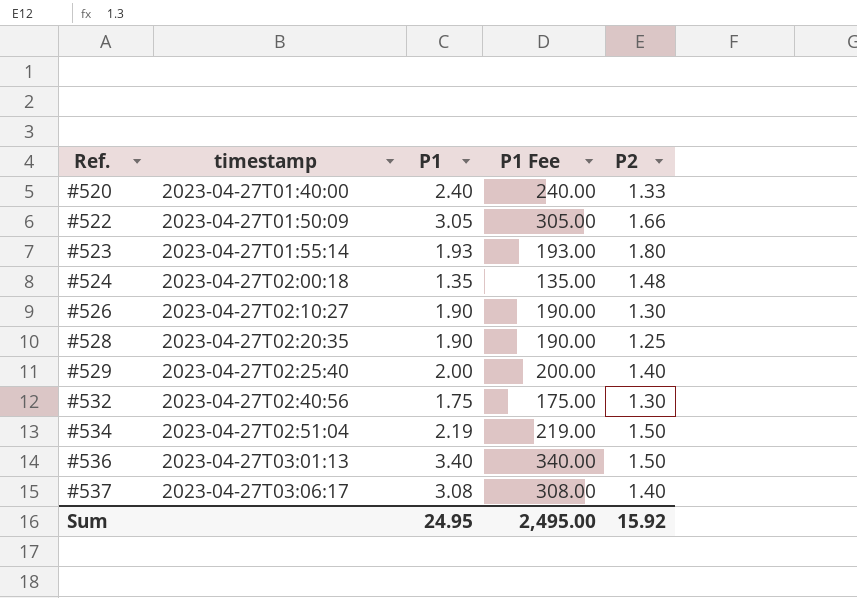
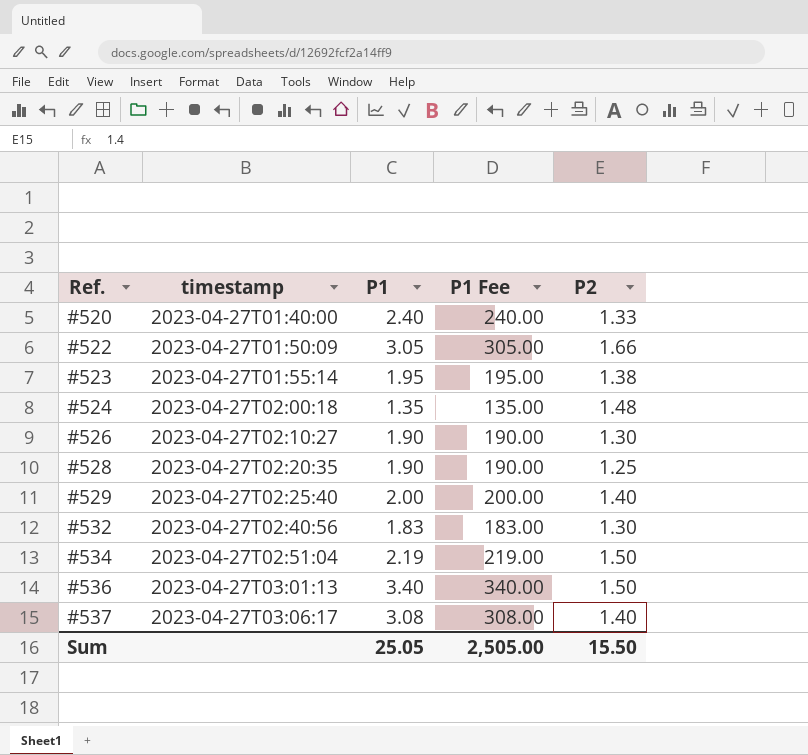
#523 | P1: 1.93 -> 1.95
#523 | P1 Fee: 193.00 -> 195.00
#523 | P2: 1.80 -> 1.38
#532 | P1: 1.75 -> 1.83
#532 | P1 Fee: 175.00 -> 183.00
Sum | P1: 24.95 -> 25.05
Sum | P1 Fee: 2,495.00 -> 2,505.00
Sum | P2: 15.92 -> 15.50

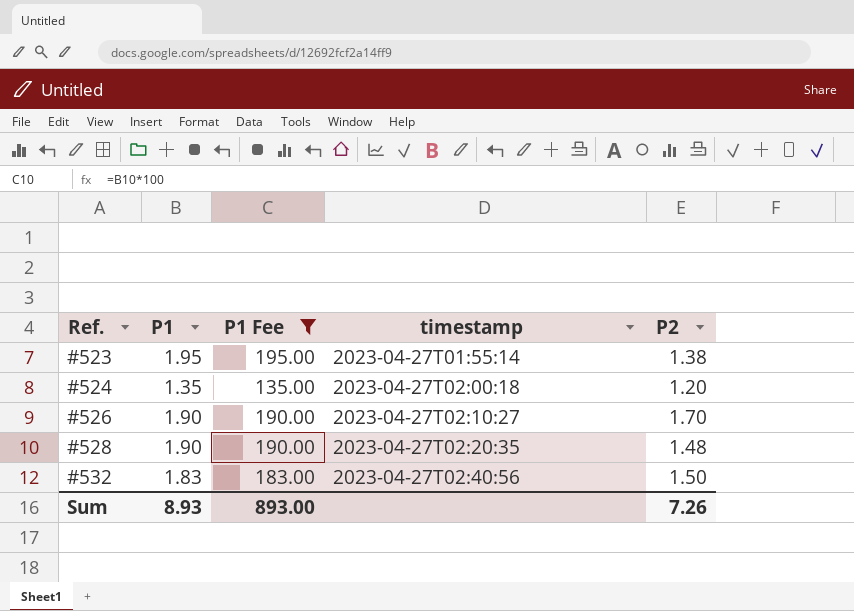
filter: none -> P1 Fee <= 195.00
column timestamp | position: 2 -> 4
#524 | P2: 1.48 -> 1.20
#526 | P2: 1.30 -> 1.70
#528 | P2: 1.25 -> 1.48
#532 | P2: 1.30 -> 1.50
Sum | P1: 25.05 -> 8.93
Sum | P1 Fee: 2,505.00 -> 893.00
Sum | P2: 15.50 -> 7.26

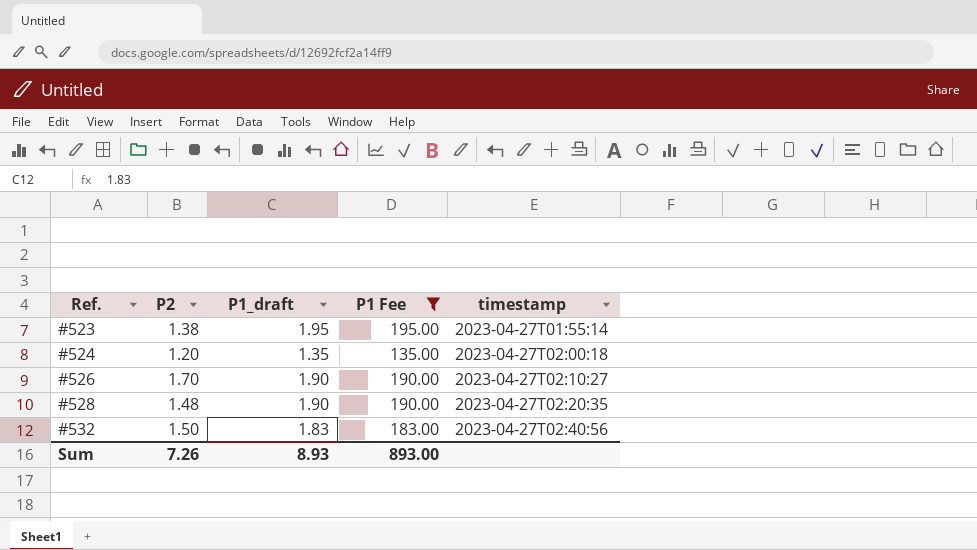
column P2 | position: 5 -> 2
column name: P1 -> P1_draft

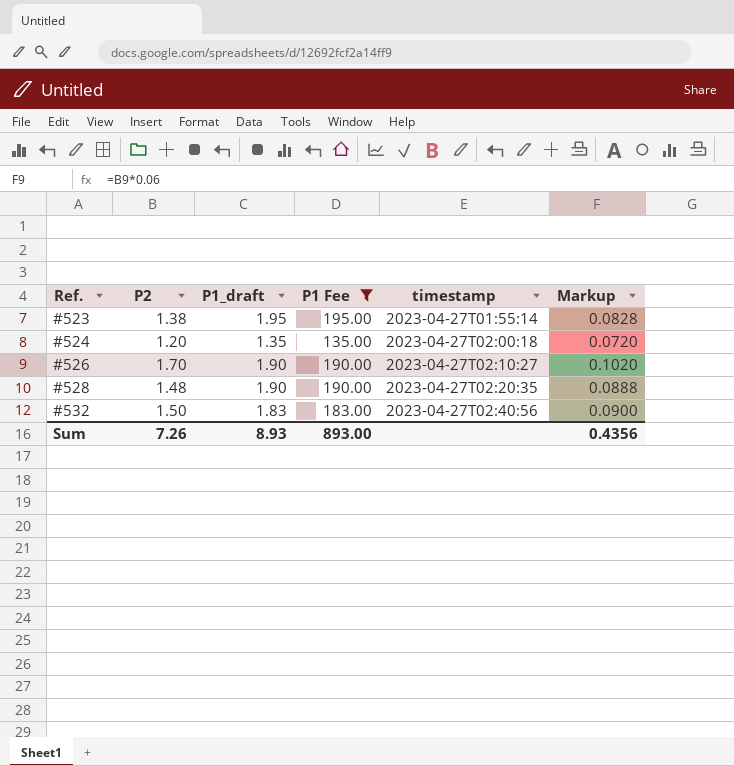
column Markup | formula: none -> [P2] * 0.06

